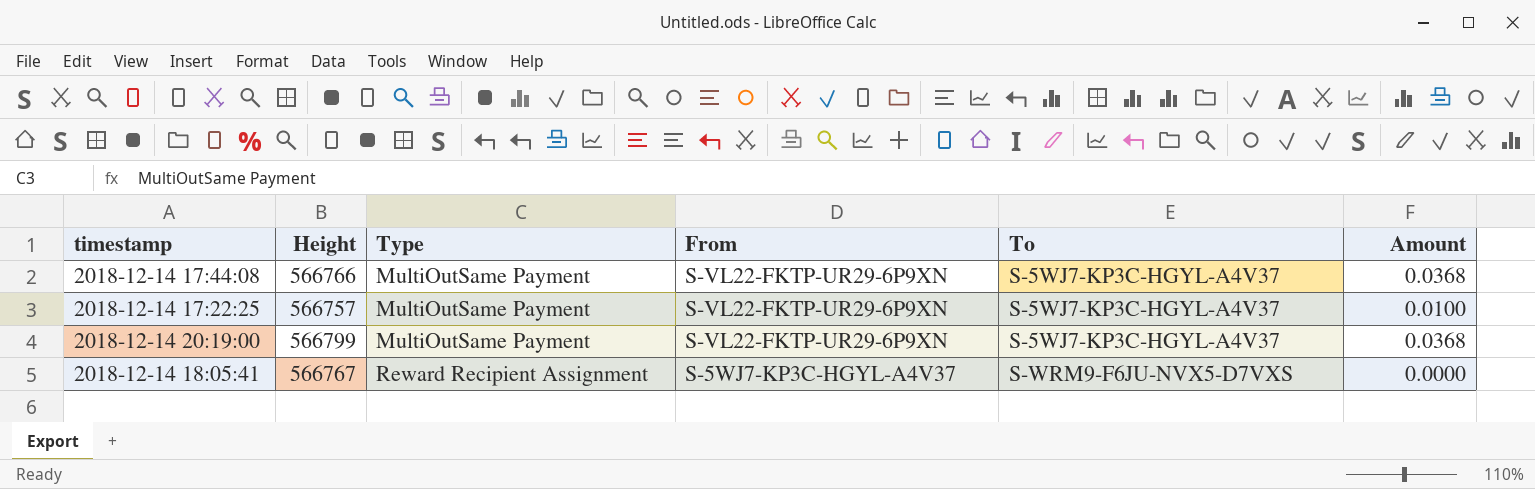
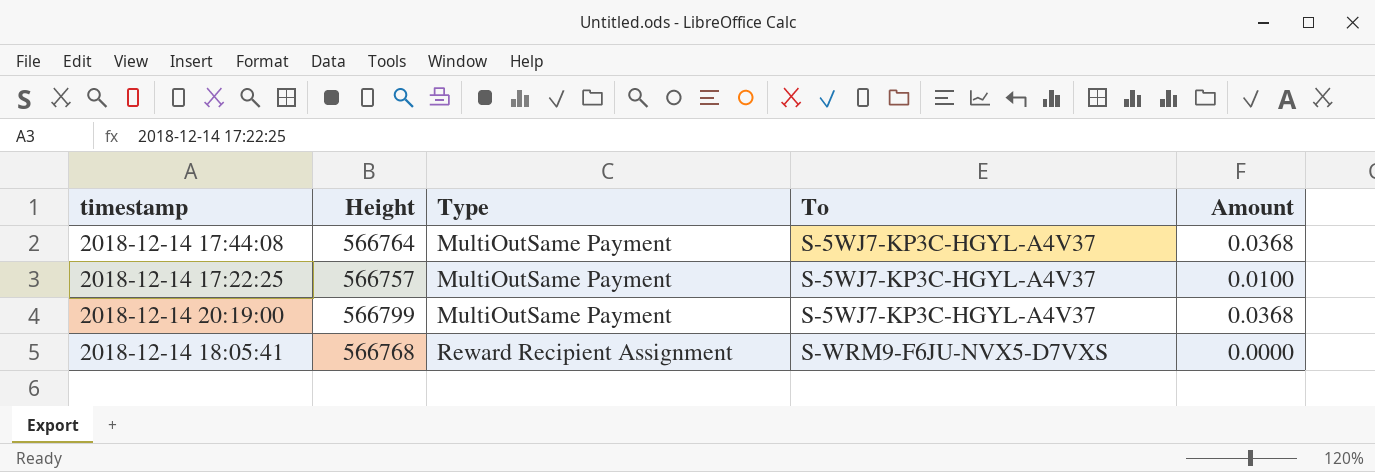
column From | position: 4 -> none
2018-12-14 17:44:08 | Height: 566766 -> 566764
2018-12-14 18:05:41 | Height: 566767 -> 566768

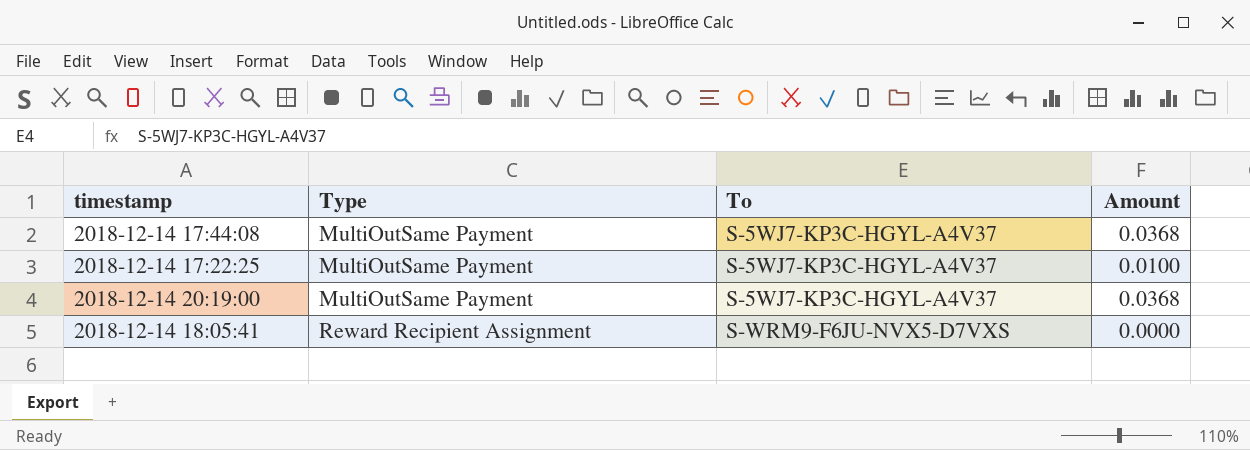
column Height | position: 2 -> none

